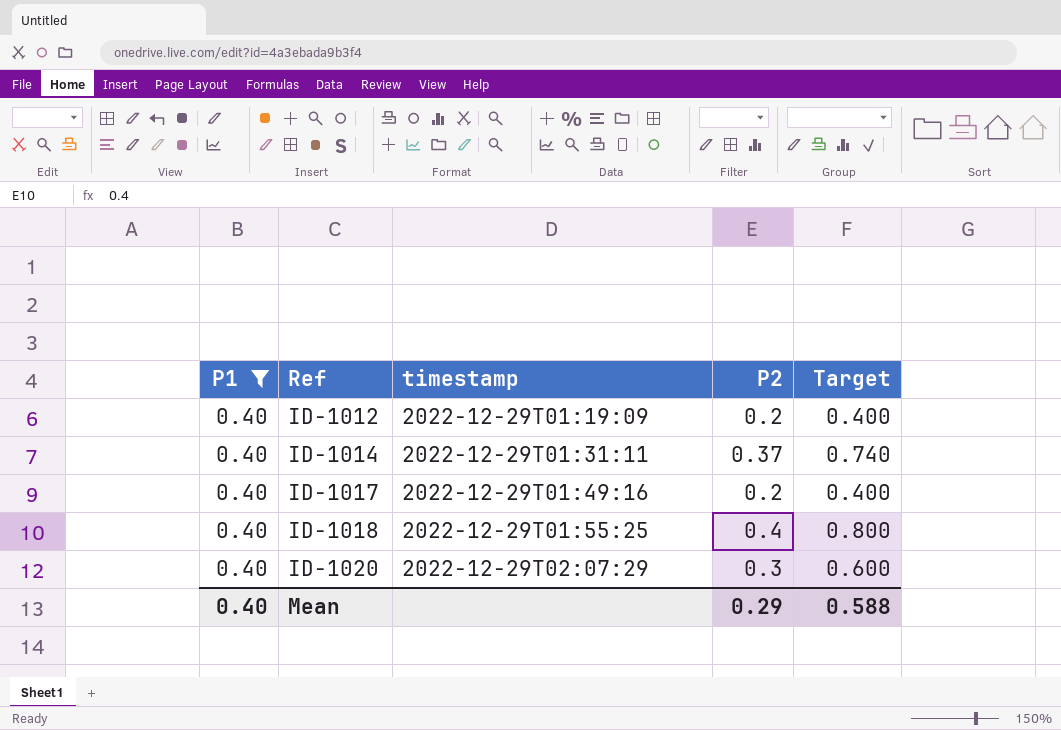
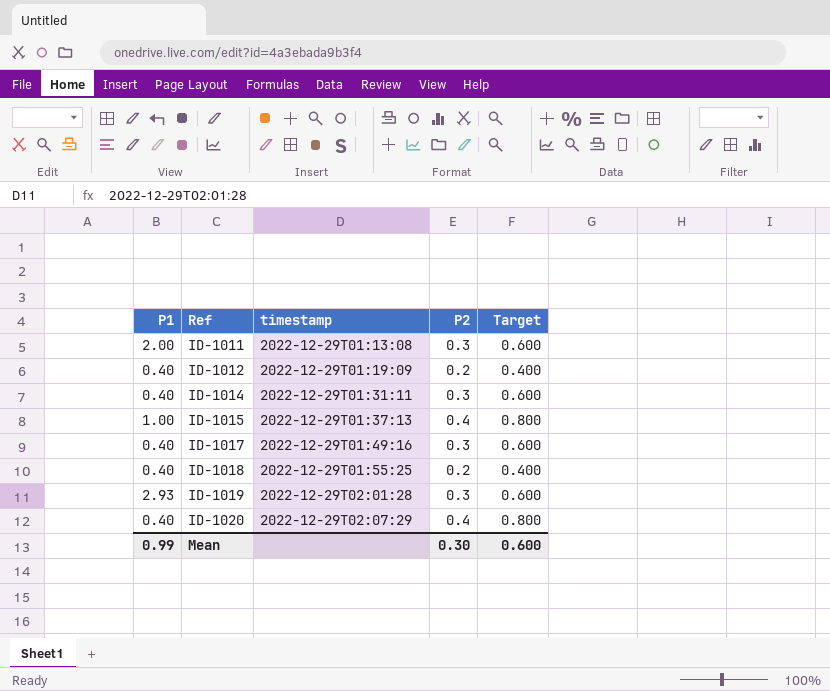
filter: P1 = 0.40 -> none
ID-1014 | P2: 0.37 -> 0.3
ID-1014 | Target: 0.740 -> 0.600
ID-1017 | P2: 0.2 -> 0.3
ID-1017 | Target: 0.400 -> 0.600
ID-1018 | P2: 0.4 -> 0.2
ID-1018 | Target: 0.800 -> 0.400
ID-1020 | P2: 0.3 -> 0.4
ID-1020 | Target: 0.600 -> 0.800
Mean | P1: 0.40 -> 0.99
Mean | P2: 0.29 -> 0.30
Mean | Target: 0.588 -> 0.600

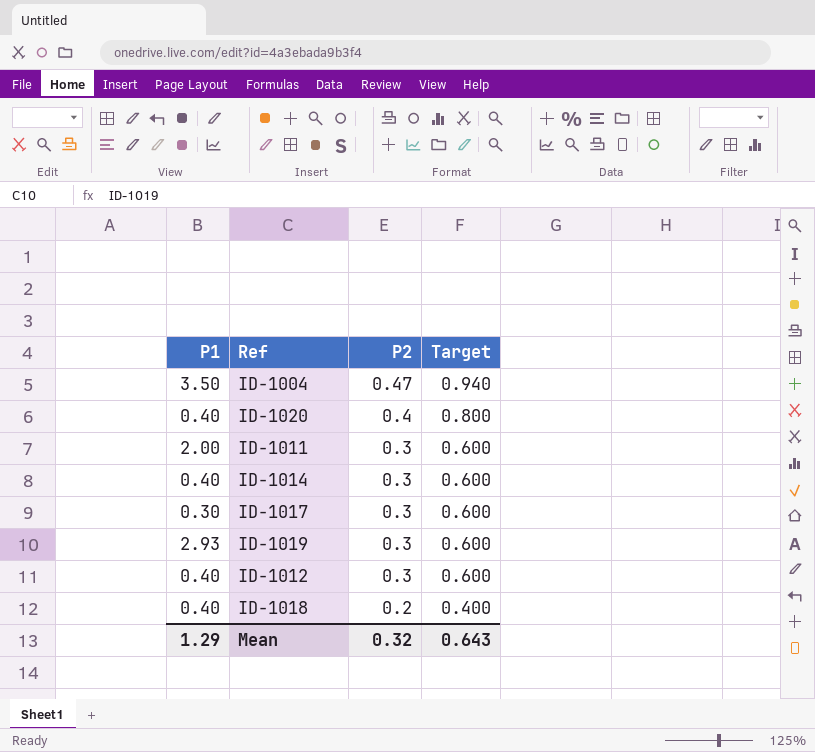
row order: Ref ascending -> P2 descending
column timestamp | position: 3 -> none
row ID-1015: 1.00 | 2022-12-29T01:37:13 | 0.4 | 0.800 -> none
row ID-1004: none -> 3.50 | 0.47 | 0.940
ID-1017 | P1: 0.40 -> 0.30
ID-1012 | P2: 0.2 -> 0.3
ID-1012 | Target: 0.400 -> 0.600
Mean | P1: 0.99 -> 1.29
Mean | P2: 0.30 -> 0.32
Mean | Target: 0.600 -> 0.643

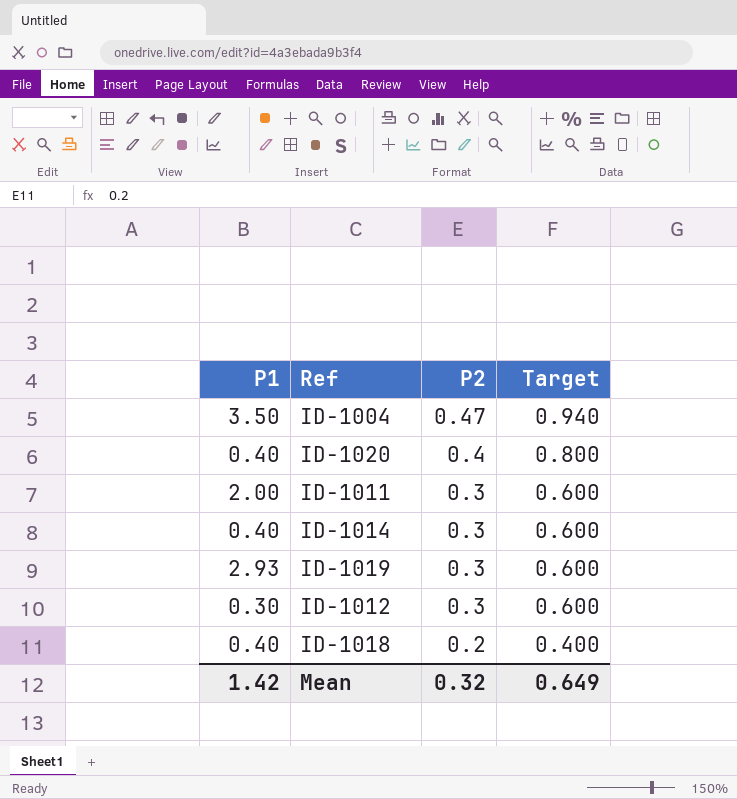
row ID-1017: 0.30 | 0.3 | 0.600 -> none
ID-1012 | P1: 0.40 -> 0.30
Mean | P1: 1.29 -> 1.42
Mean | Target: 0.643 -> 0.649

